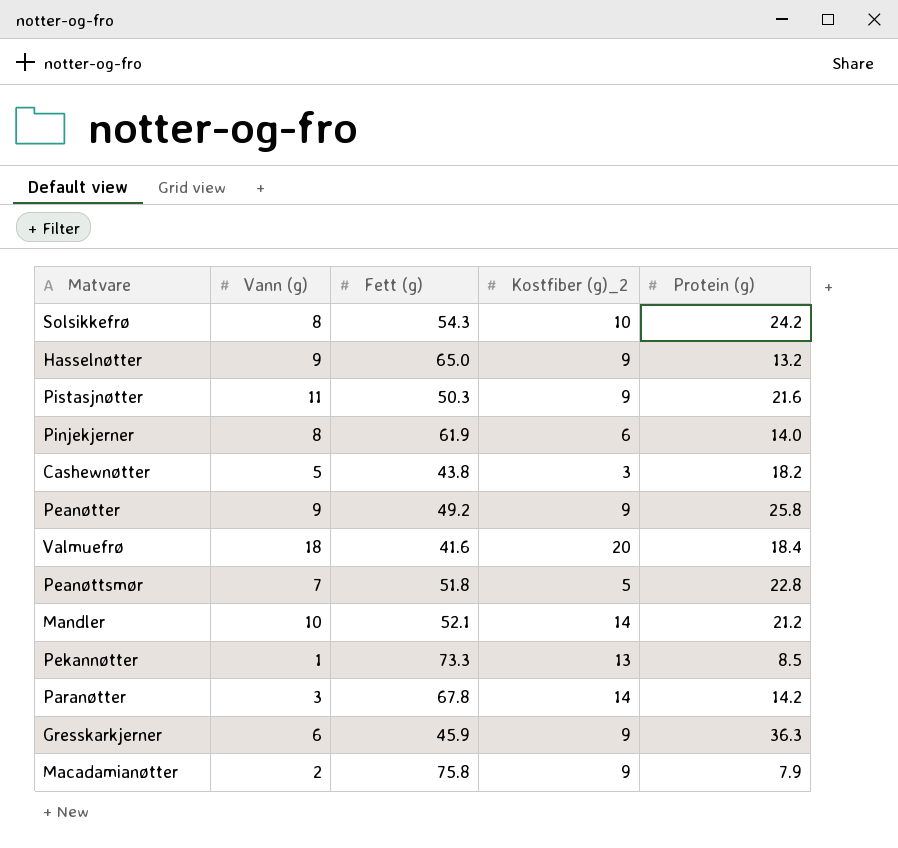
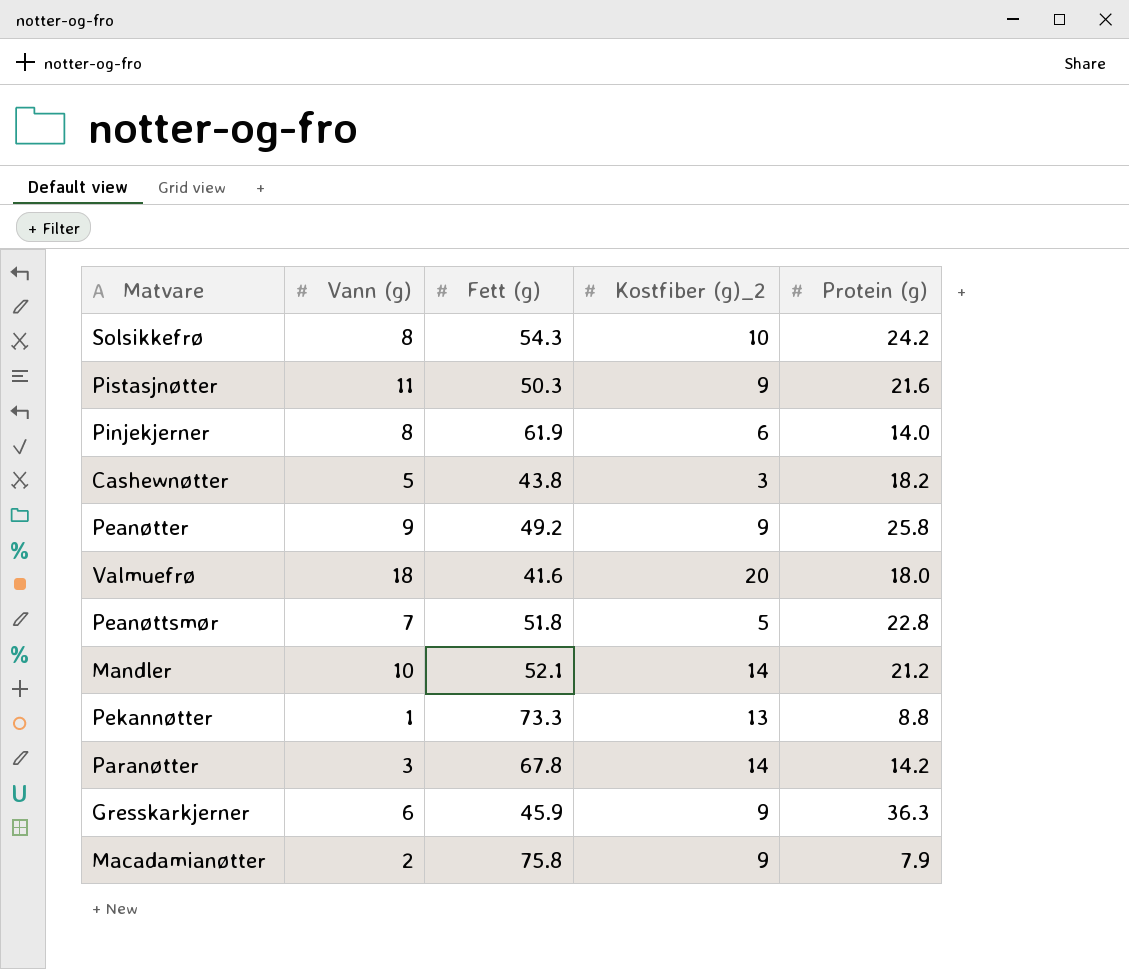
row Hasselnøtter: 9 | 65.0 | 9 | 13.2 -> none
Valmuefrø | Protein (g): 18.4 -> 18.0
Pekannøtter | Protein (g): 8.5 -> 8.8

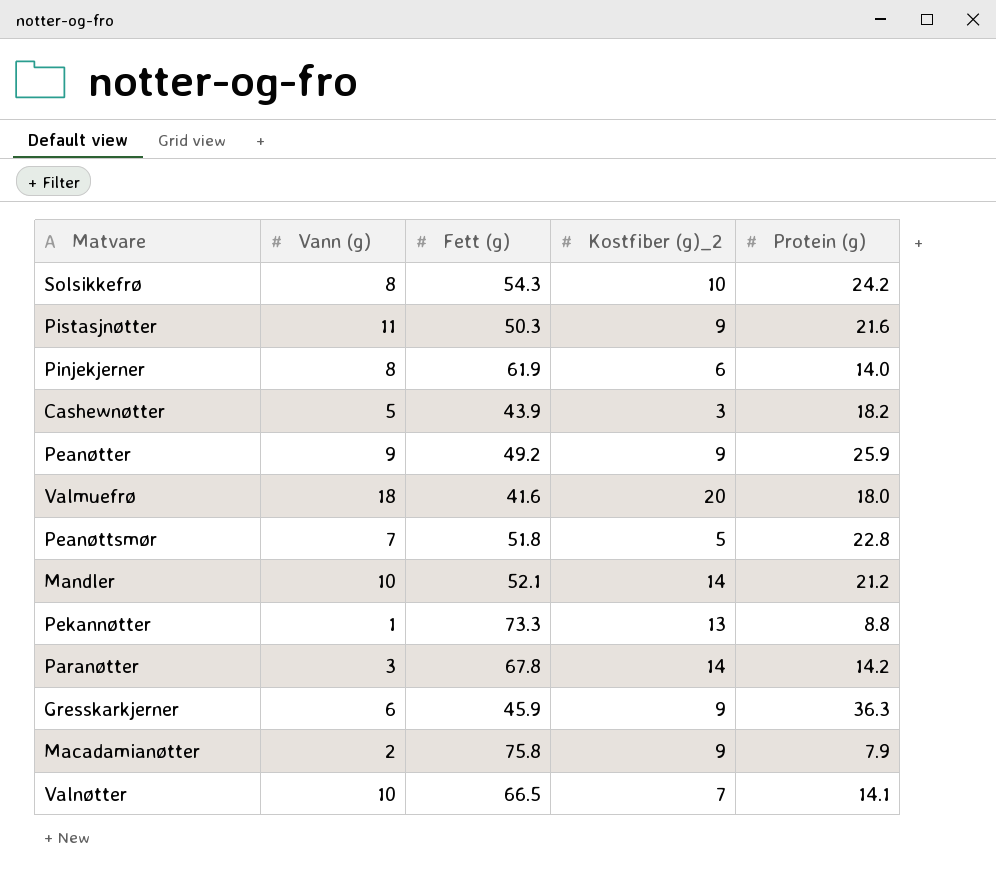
Cashewnøtter | Fett (g): 43.8 -> 43.9
Peanøtter | Protein (g): 25.8 -> 25.9
row Valnøtter: none -> 10 | 66.5 | 7 | 14.1

